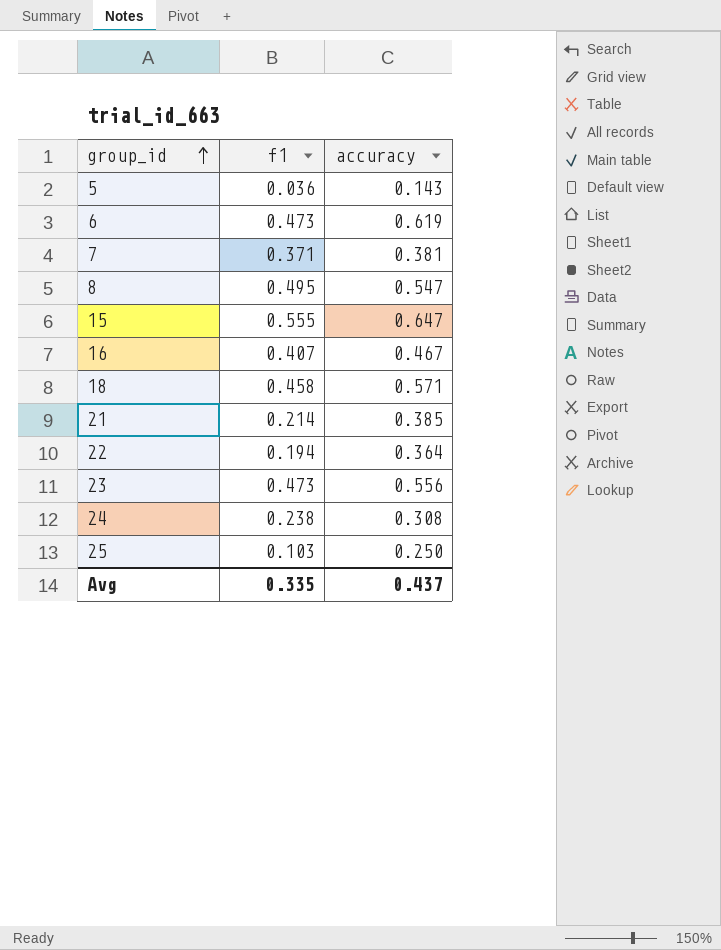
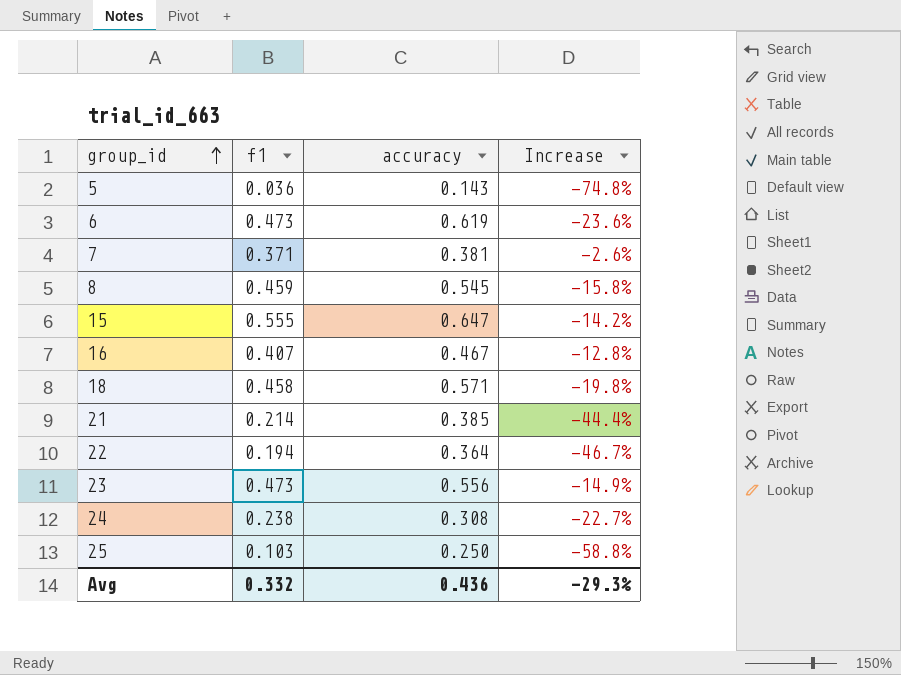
column Increase | formula: none -> ([f1] - [accuracy]) / [accuracy]
8 | f1: 0.495 -> 0.459
8 | accuracy: 0.547 -> 0.545
Avg | f1: 0.335 -> 0.332
Avg | accuracy: 0.437 -> 0.436

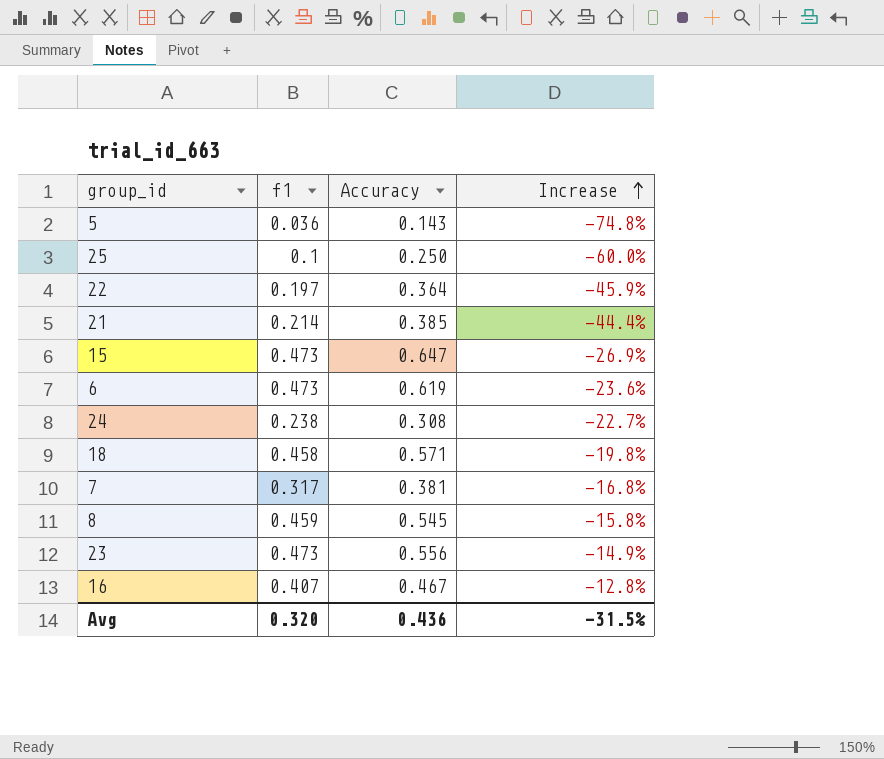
row order: group_id ascending -> Increase ascending
column name: accuracy -> Accuracy
25 | f1: 0.103 -> 0.1
25 | Increase: -58.8% -> -60.0%
22 | f1: 0.194 -> 0.197
22 | Increase: -46.7% -> -45.9%
15 | f1: 0.555 -> 0.473
15 | Increase: -14.2% -> -26.9%
7 | f1: 0.371 -> 0.317
7 | Increase: -2.6% -> -16.8%
Avg | f1: 0.332 -> 0.320
Avg | Increase: -29.3% -> -31.5%

